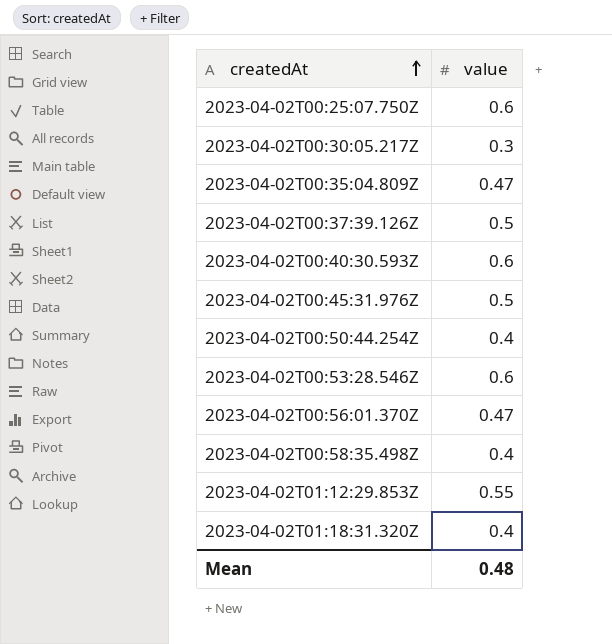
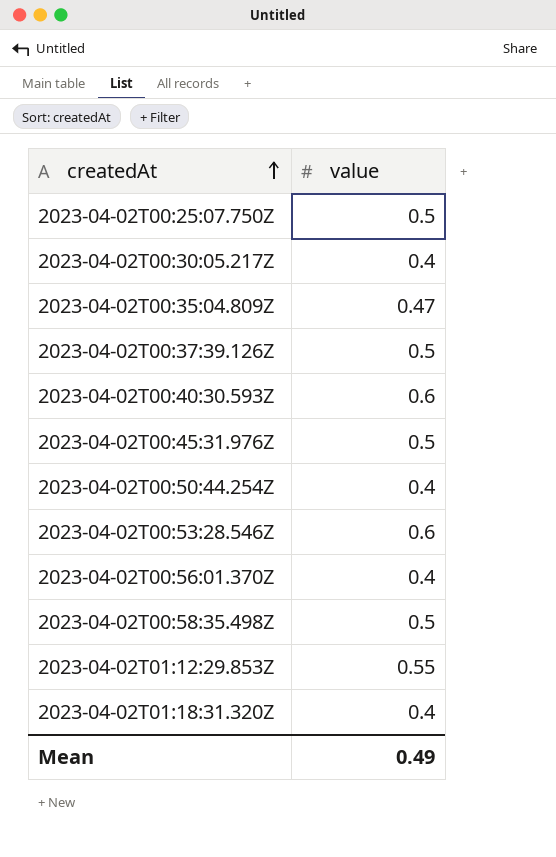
2023-04-02T00:25:07.750Z | value: 0.6 -> 0.5
2023-04-02T00:30:05.217Z | value: 0.3 -> 0.4
2023-04-02T00:56:01.370Z | value: 0.47 -> 0.4
2023-04-02T00:58:35.498Z | value: 0.4 -> 0.5
Mean | value: 0.48 -> 0.49

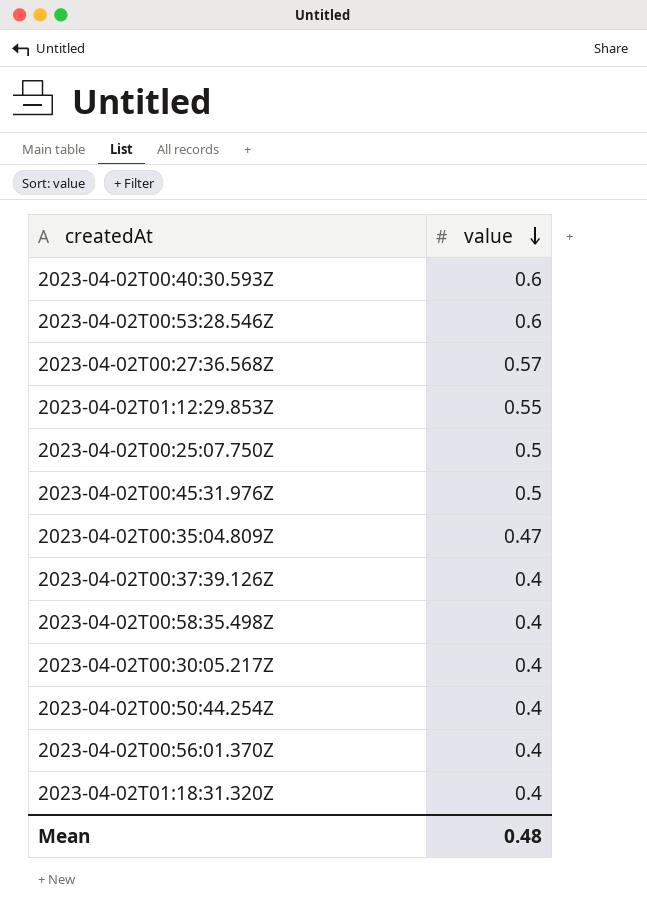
row order: createdAt ascending -> value descending
row 2023-04-02T00:27:36.568Z: none -> 0.57
2023-04-02T00:37:39.126Z | value: 0.5 -> 0.4
2023-04-02T00:58:35.498Z | value: 0.5 -> 0.4
Mean | value: 0.49 -> 0.48

